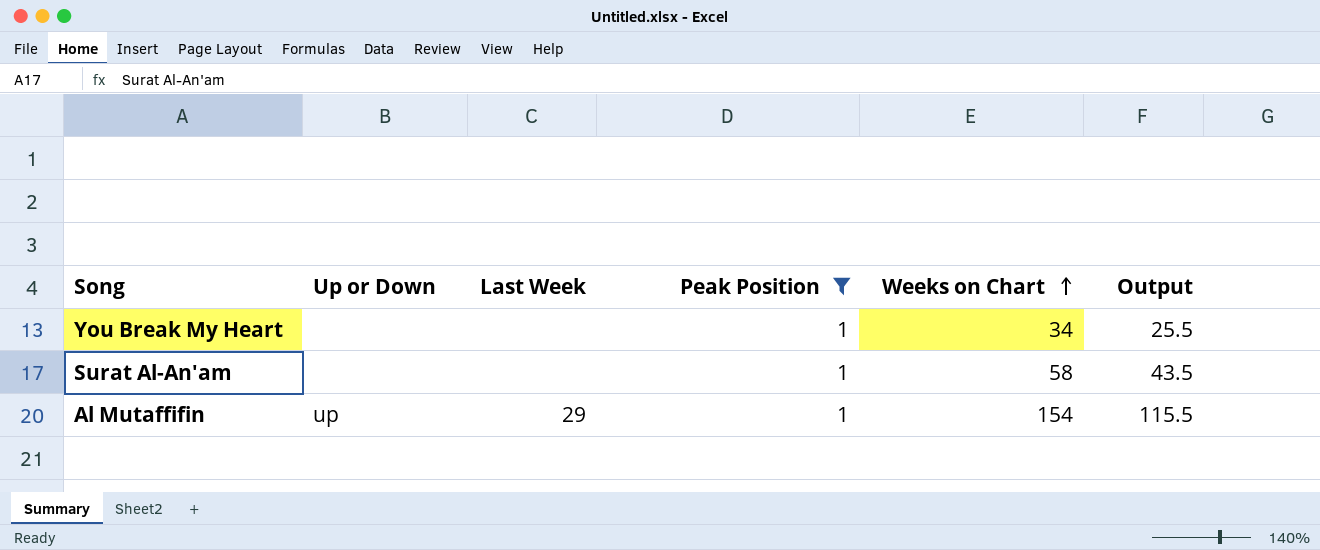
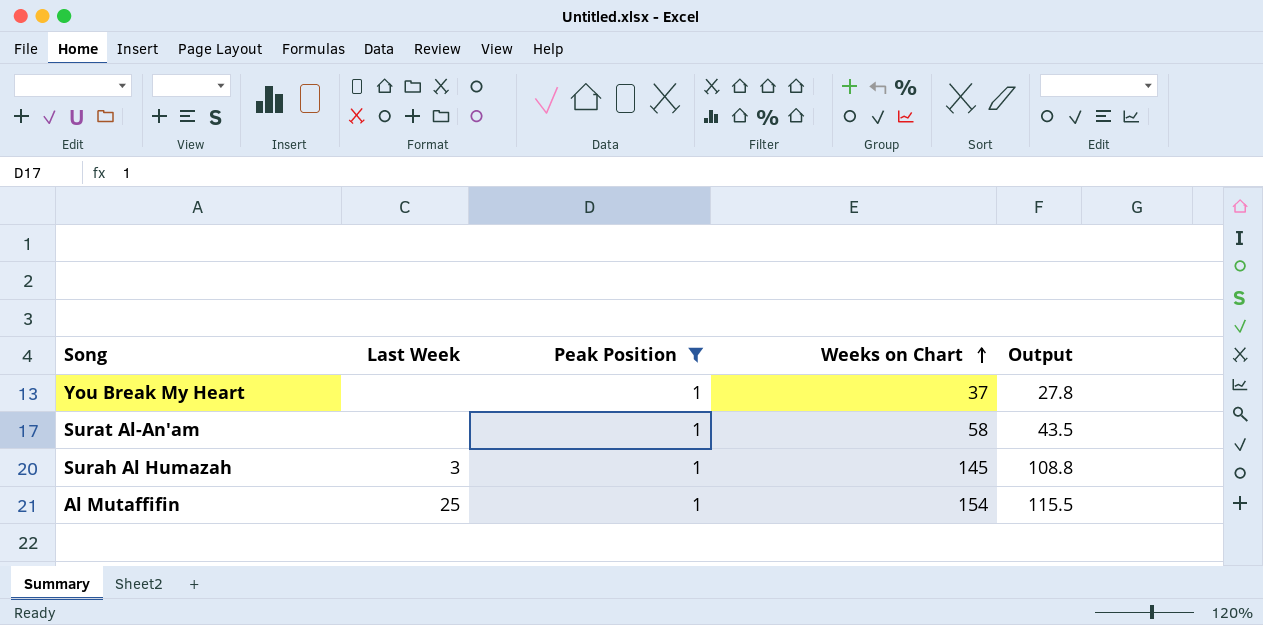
column Up or Down | position: 2 -> none
You Break My Heart | Weeks on Chart: 34 -> 37
You Break My Heart | Output: 25.5 -> 27.8
row Surah Al Humazah: none -> 3 | 1 | 145 | 108.8
Al Mutaffifin | Last Week: 29 -> 25

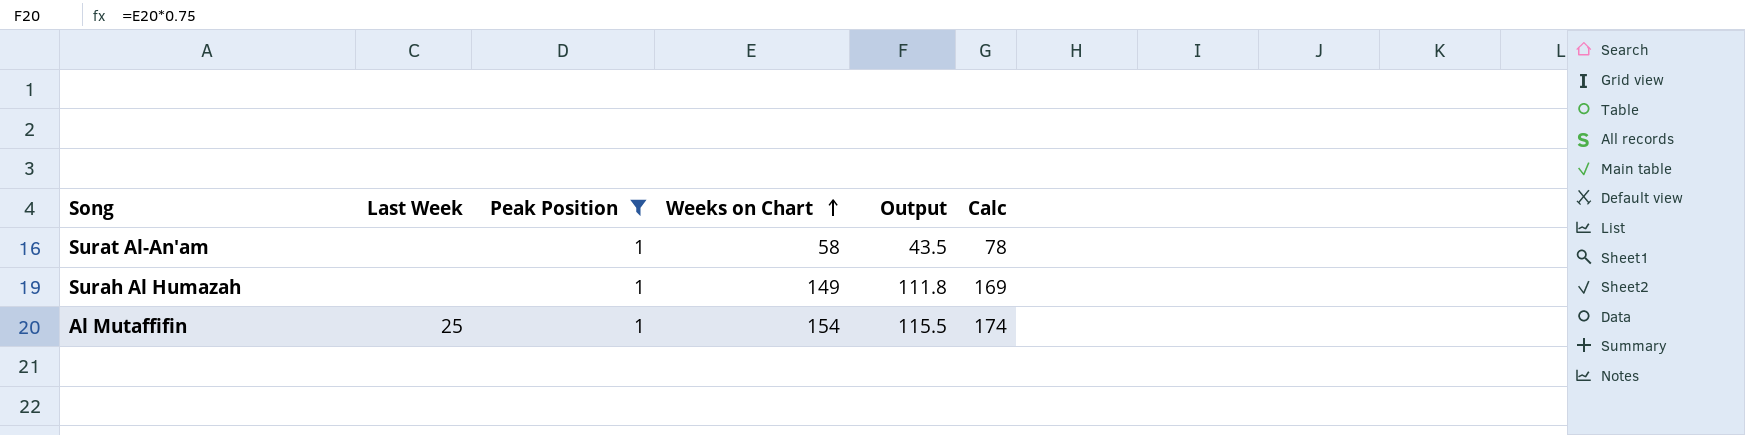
column Calc | formula: none -> [Weeks on Chart] + 20
row You Break My Heart: none | 1 | 37 | 27.8 -> none
Surah Al Humazah | Last Week: 3 -> none
Surah Al Humazah | Weeks on Chart: 145 -> 149
Surah Al Humazah | Output: 108.8 -> 111.8

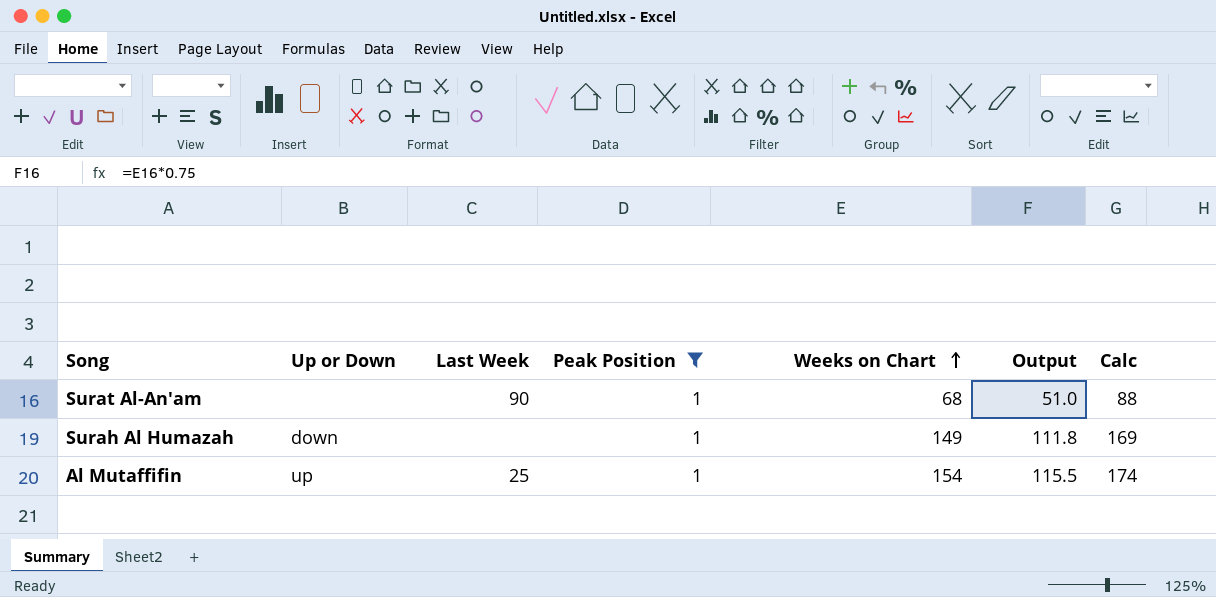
column Up or Down | position: none -> 2
Surat Al-An'am | Last Week: none -> 90
Surat Al-An'am | Weeks on Chart: 58 -> 68
Surat Al-An'am | Output: 43.5 -> 51.0
Surat Al-An'am | Calc: 78 -> 88

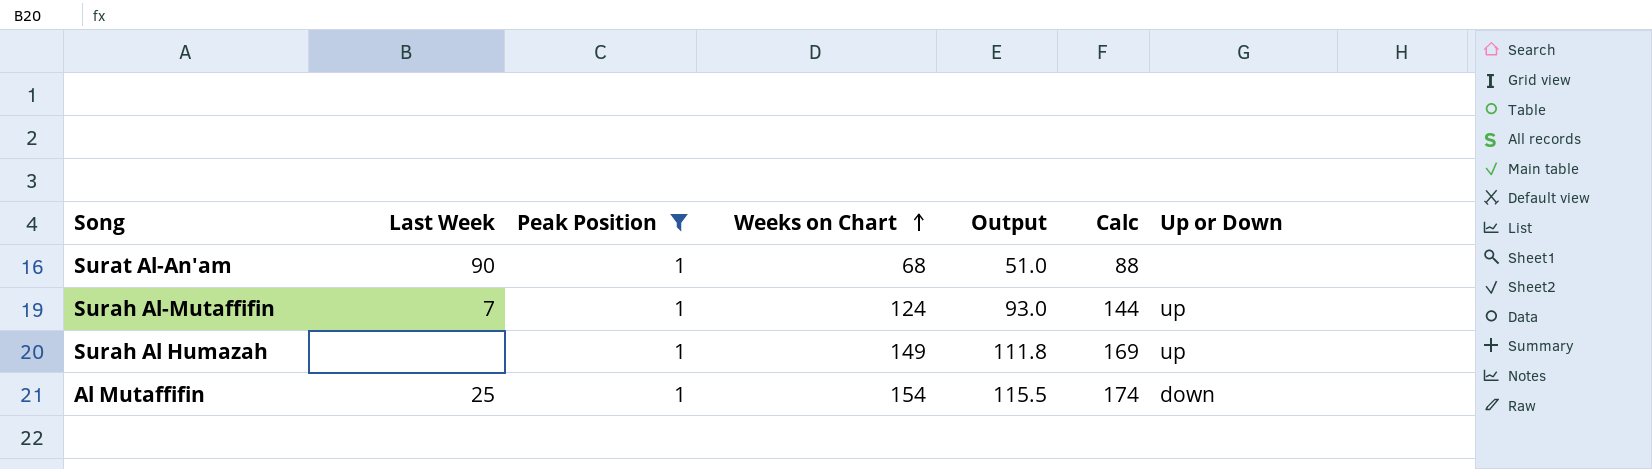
column Up or Down | position: 2 -> 7
row Surah Al-Mutaffifin: none -> 7 | 1 | 124 | 93.0 | 144 | up
Surah Al Humazah | Up or Down: down -> up
Al Mutaffifin | Up or Down: up -> down

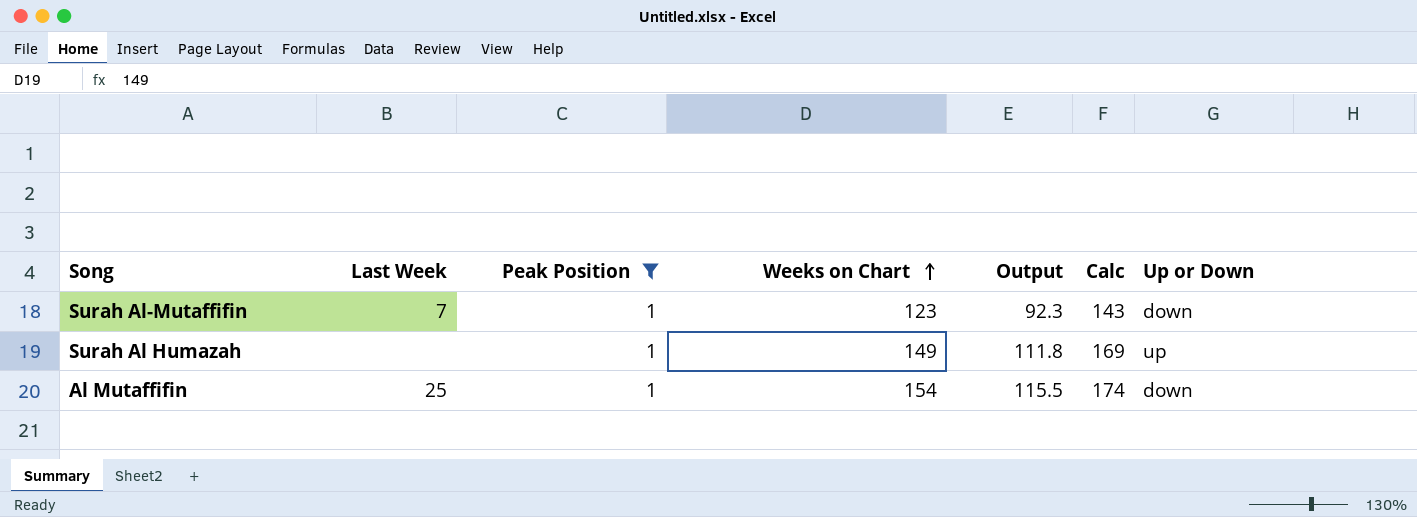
row Surat Al-An'am: 90 | 1 | 68 | 51.0 | 88 | none -> none
Surah Al-Mutaffifin | Weeks on Chart: 124 -> 123
Surah Al-Mutaffifin | Output: 93.0 -> 92.3
Surah Al-Mutaffifin | Calc: 144 -> 143
Surah Al-Mutaffifin | Up or Down: up -> down

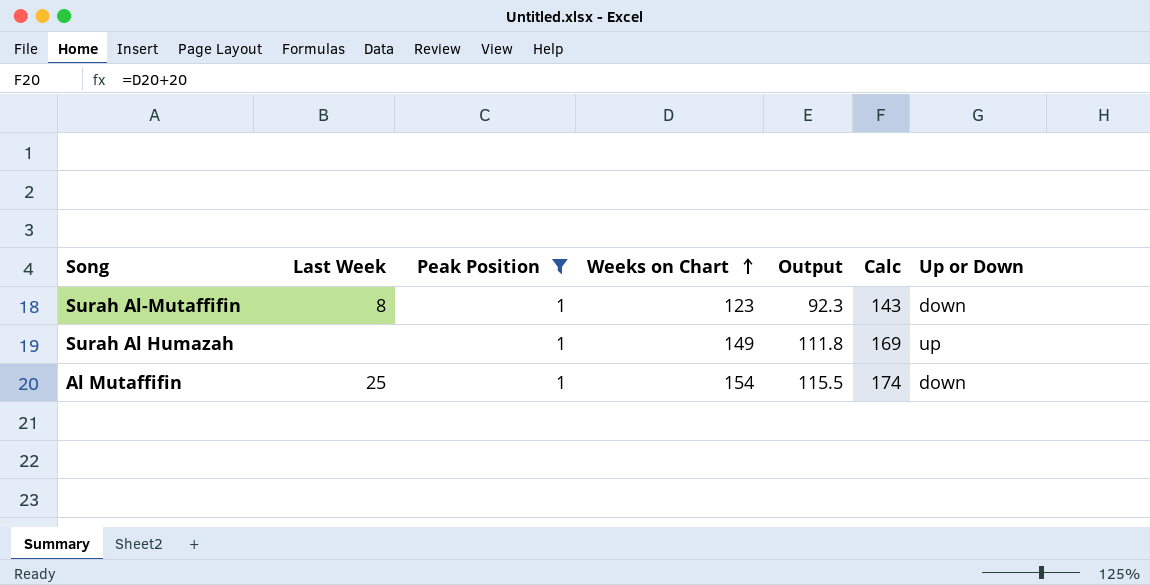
Surah Al-Mutaffifin | Last Week: 7 -> 8

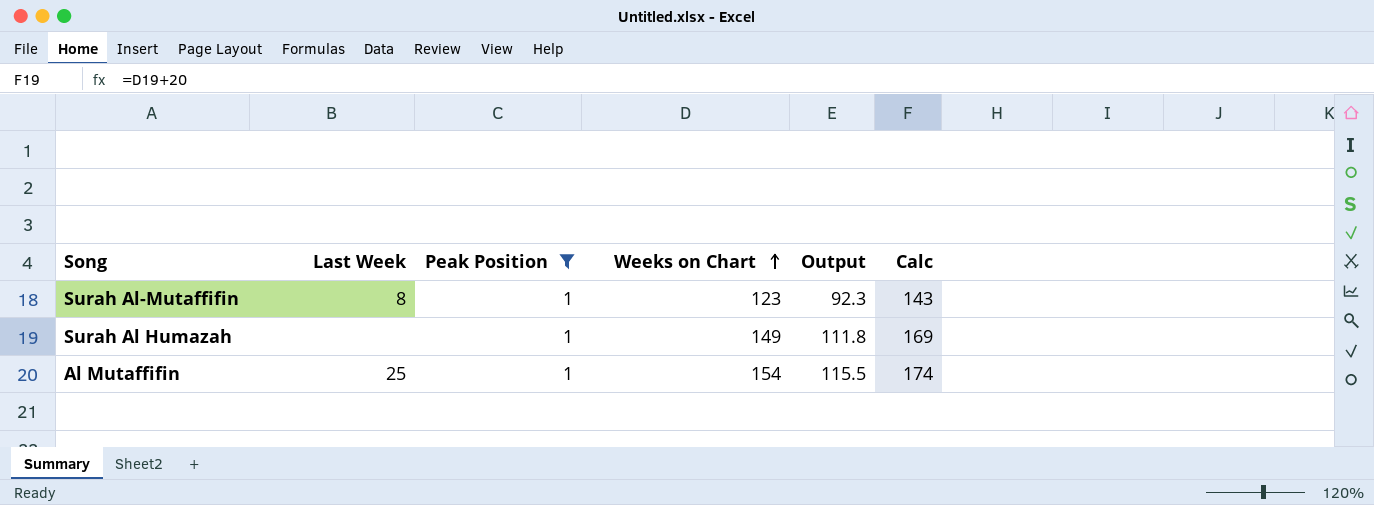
column Up or Down | position: 7 -> none

